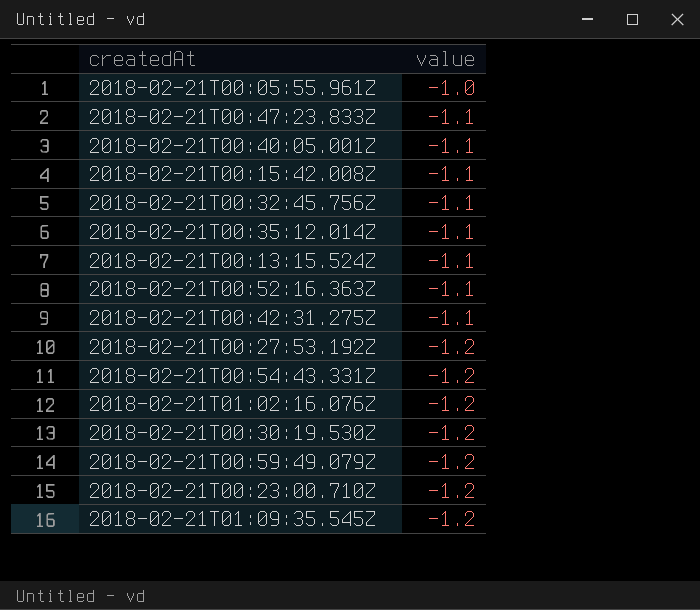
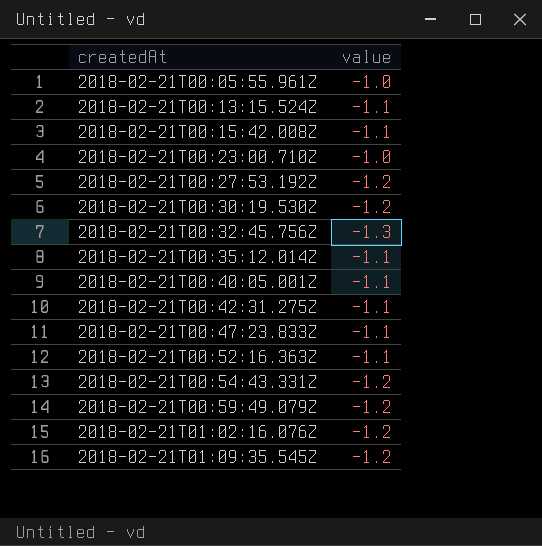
row order: value descending -> createdAt ascending
2018-02-21T00:23:00.710Z | value: -1.2 -> -1.0
2018-02-21T00:32:45.756Z | value: -1.1 -> -1.3

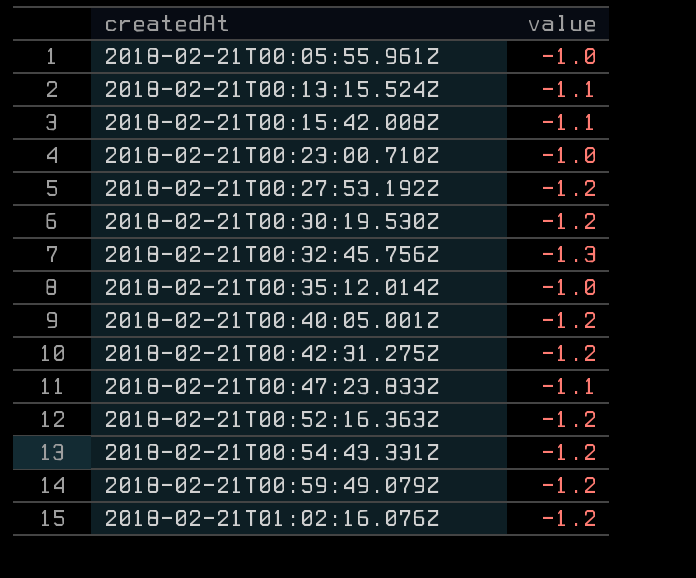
row 2018-02-21T01:09:35.545Z: -1.2 -> none
2018-02-21T00:35:12.014Z | value: -1.1 -> -1.0
2018-02-21T00:40:05.001Z | value: -1.1 -> -1.2
2018-02-21T00:42:31.275Z | value: -1.1 -> -1.2
2018-02-21T00:52:16.363Z | value: -1.1 -> -1.2

